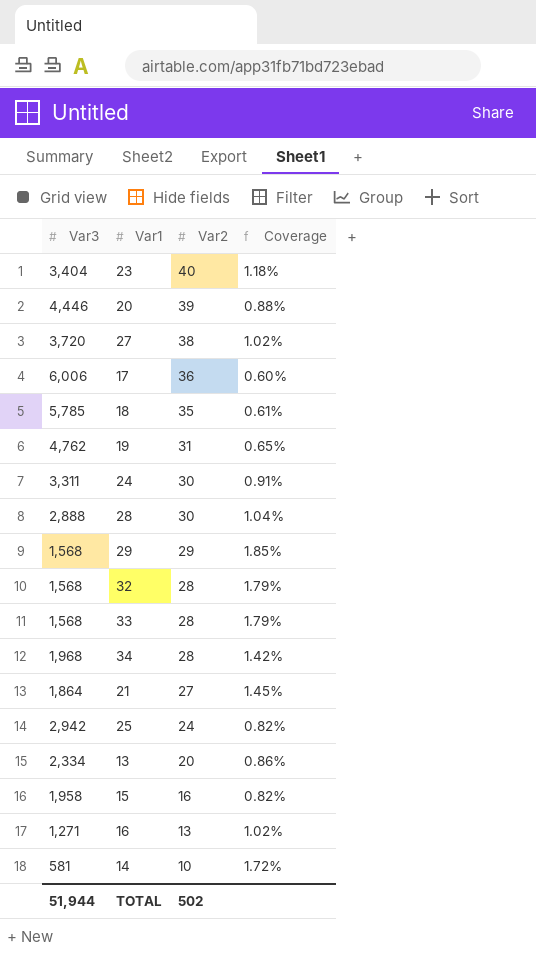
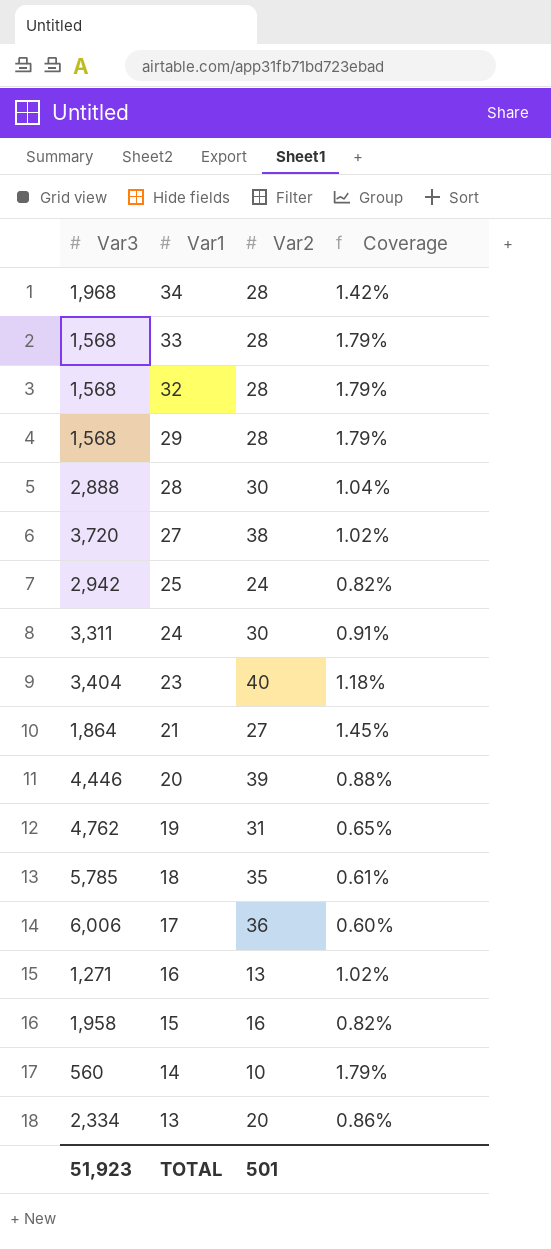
row order: Var2 descending -> Var1 descending
29 | Var2: 29 -> 28
29 | Coverage: 1.85% -> 1.79%
14 | Var3: 581 -> 560
14 | Coverage: 1.72% -> 1.79%
TOTAL | Var3: 51,944 -> 51,923
TOTAL | Var2: 502 -> 501

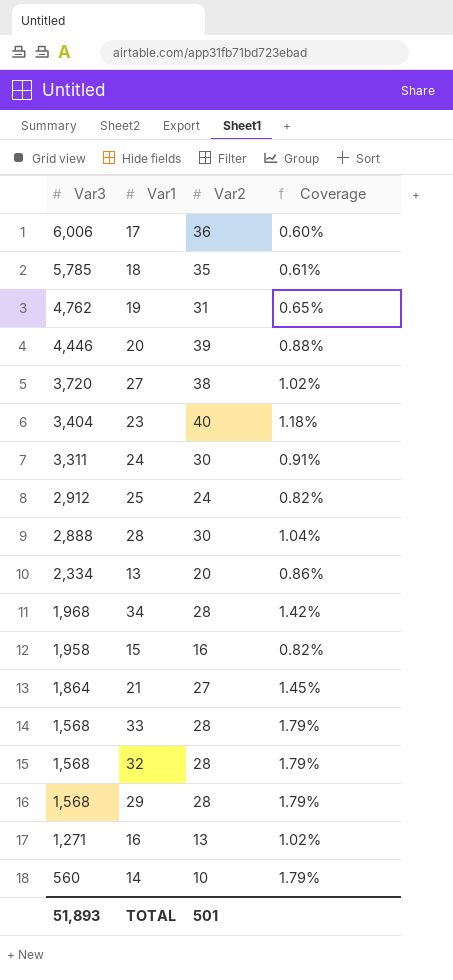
row order: Var1 descending -> Var3 descending
25 | Var3: 2,942 -> 2,912
TOTAL | Var3: 51,923 -> 51,893

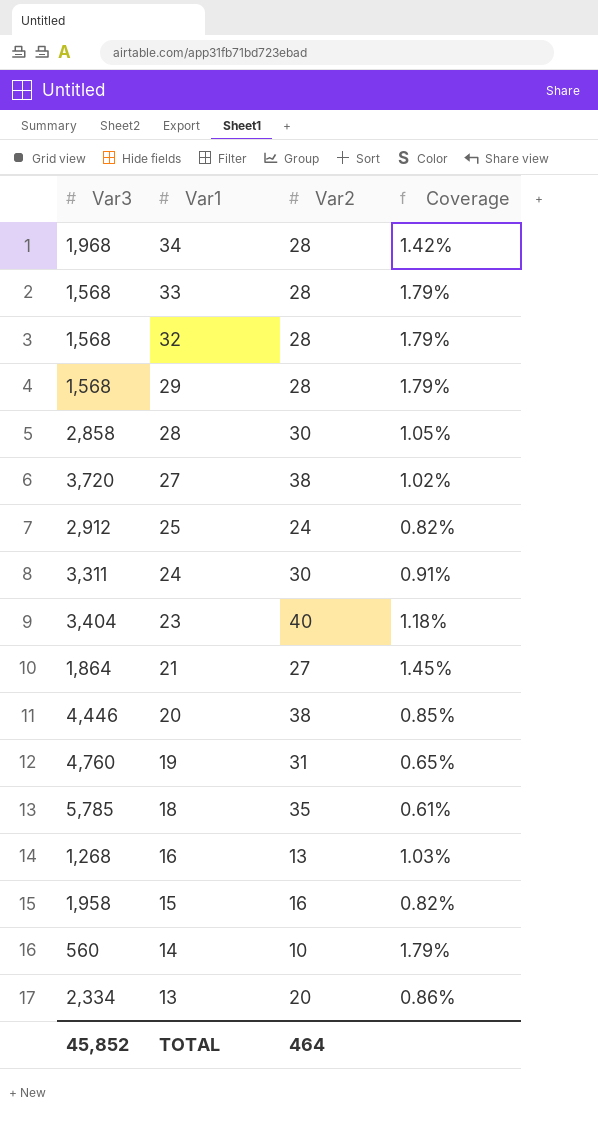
row order: Var3 descending -> Var1 descending
row 17: 6,006 | 36 | 0.60% -> none
28 | Var3: 2,888 -> 2,858
28 | Coverage: 1.04% -> 1.05%
20 | Var2: 39 -> 38
20 | Coverage: 0.88% -> 0.85%
19 | Var3: 4,762 -> 4,760
16 | Var3: 1,271 -> 1,268
16 | Coverage: 1.02% -> 1.03%
TOTAL | Var3: 51,893 -> 45,852
TOTAL | Var2: 501 -> 464

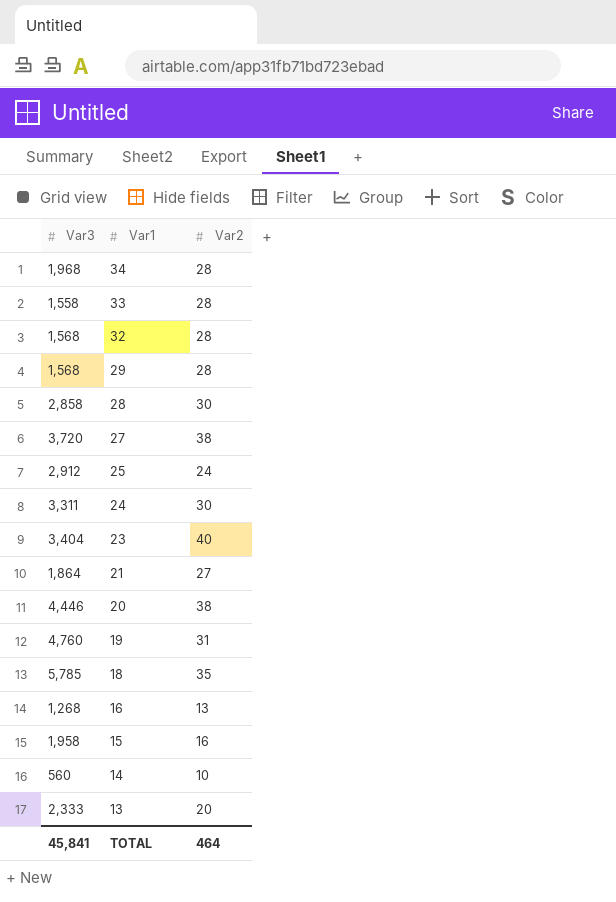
column Coverage | formula: [Var2] / [Var3] -> none
33 | Var3: 1,568 -> 1,558
13 | Var3: 2,334 -> 2,333
TOTAL | Var3: 45,852 -> 45,841

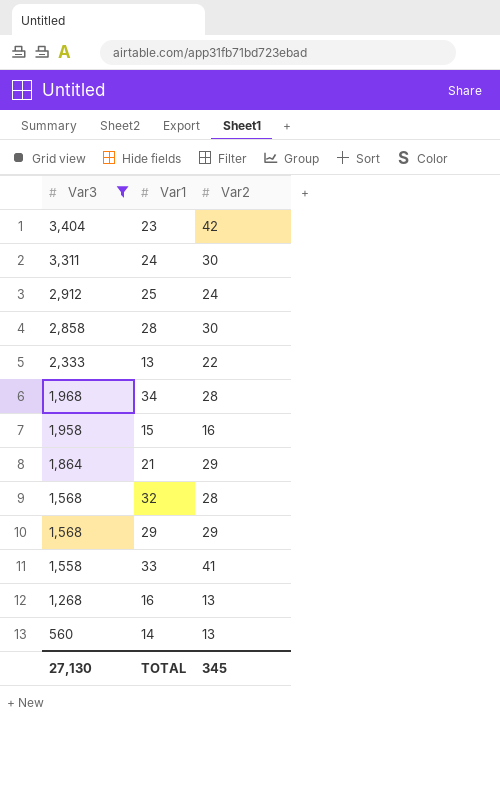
filter: none -> Var3 <= 3,404
row order: Var1 descending -> Var3 descending
23 | Var2: 40 -> 42
13 | Var2: 20 -> 22
21 | Var2: 27 -> 29
29 | Var2: 28 -> 29
33 | Var2: 28 -> 41
14 | Var2: 10 -> 13
TOTAL | Var3: 45,841 -> 27,130
TOTAL | Var2: 464 -> 345

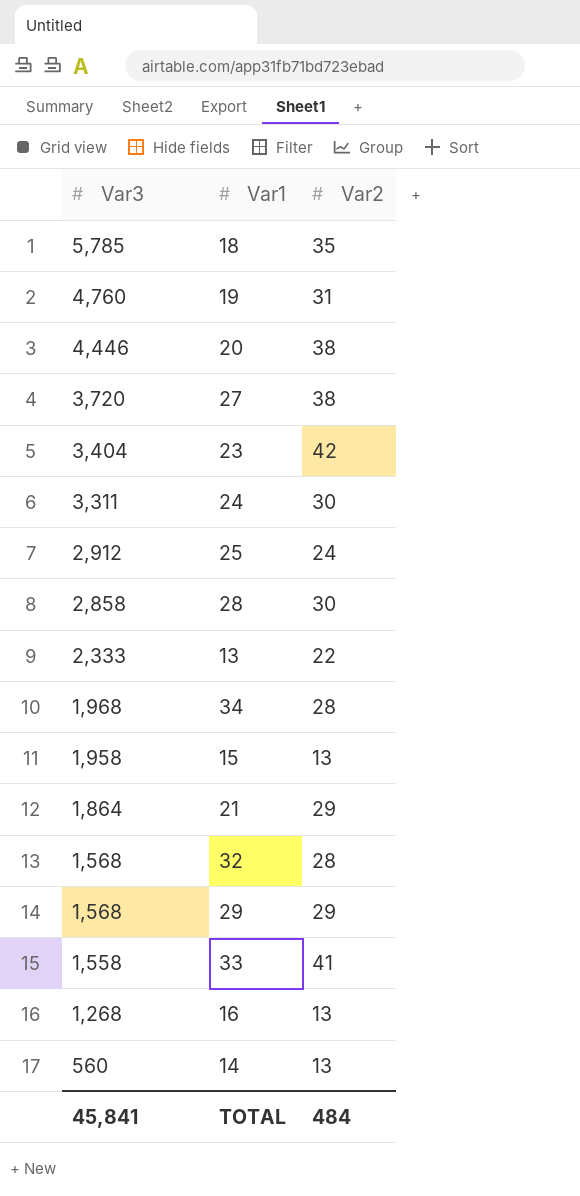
filter: Var3 <= 3,404 -> none
15 | Var2: 16 -> 13
TOTAL | Var3: 27,130 -> 45,841
TOTAL | Var2: 345 -> 484

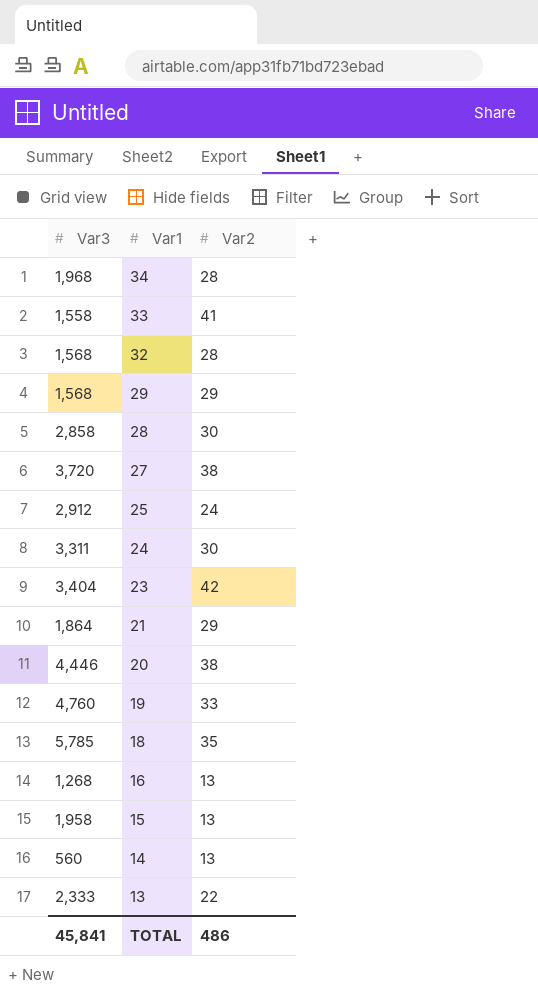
row order: Var3 descending -> Var1 descending
19 | Var2: 31 -> 33
TOTAL | Var2: 484 -> 486

